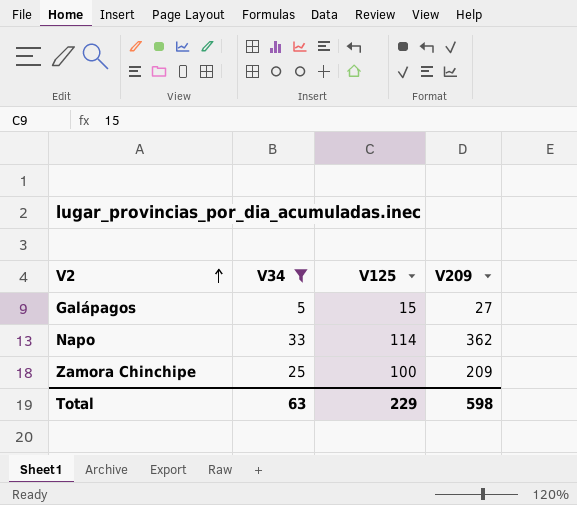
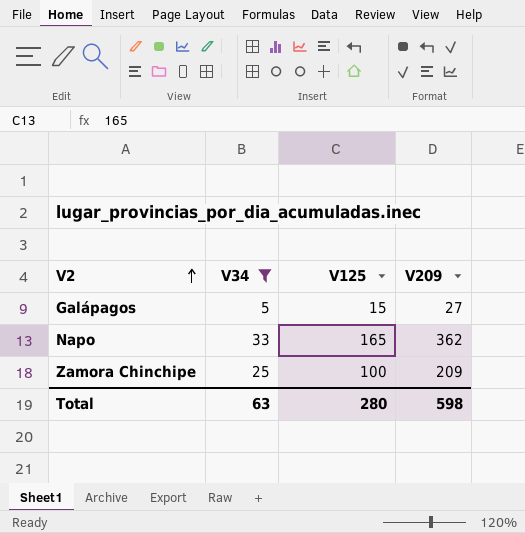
Napo | V125: 114 -> 165
Total | V125: 229 -> 280

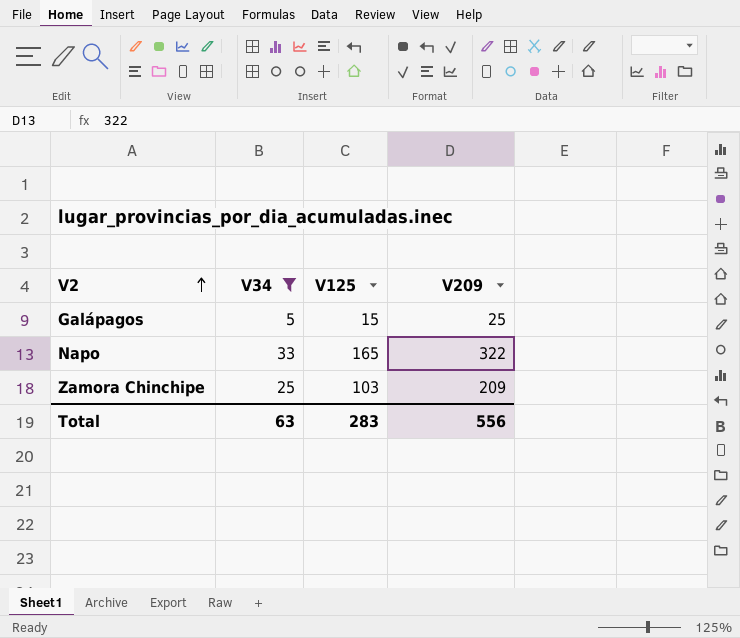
Galápagos | V209: 27 -> 25
Napo | V209: 362 -> 322
Zamora Chinchipe | V125: 100 -> 103
Total | V125: 280 -> 283
Total | V209: 598 -> 556

